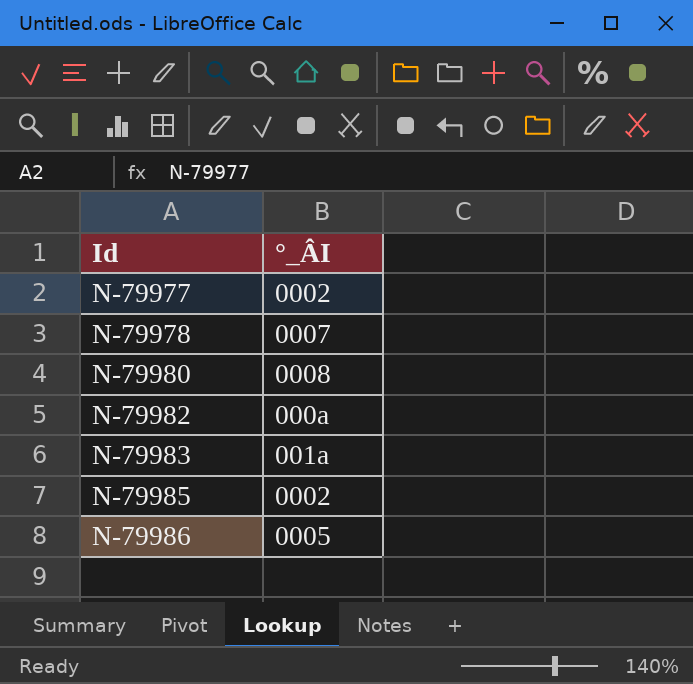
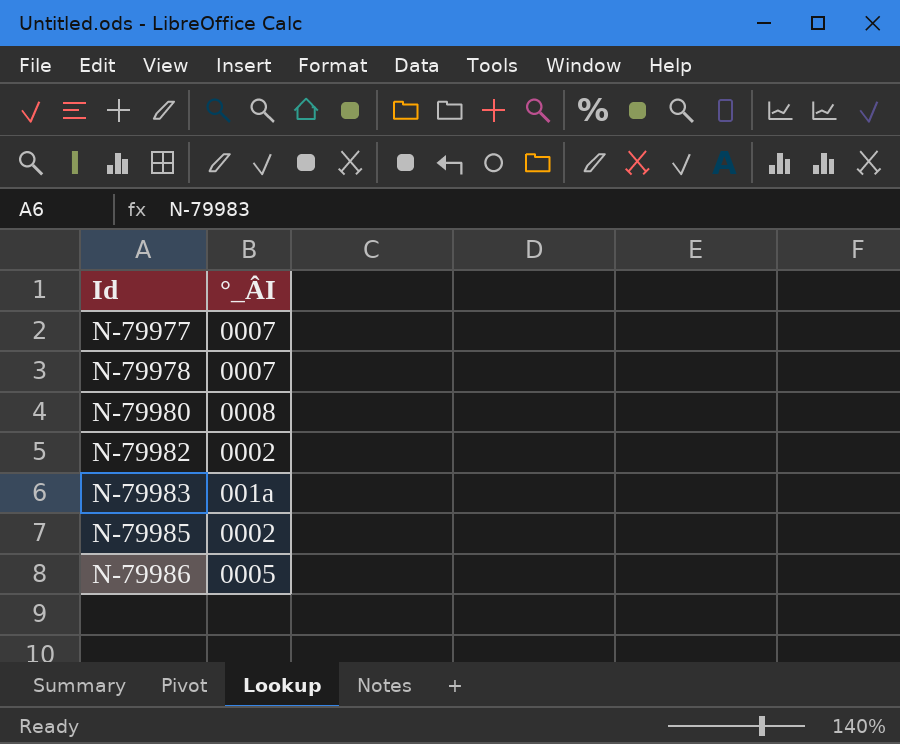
N-79977 | °_ÂI: 0002 -> 0007
N-79982 | °_ÂI: 000a -> 0002

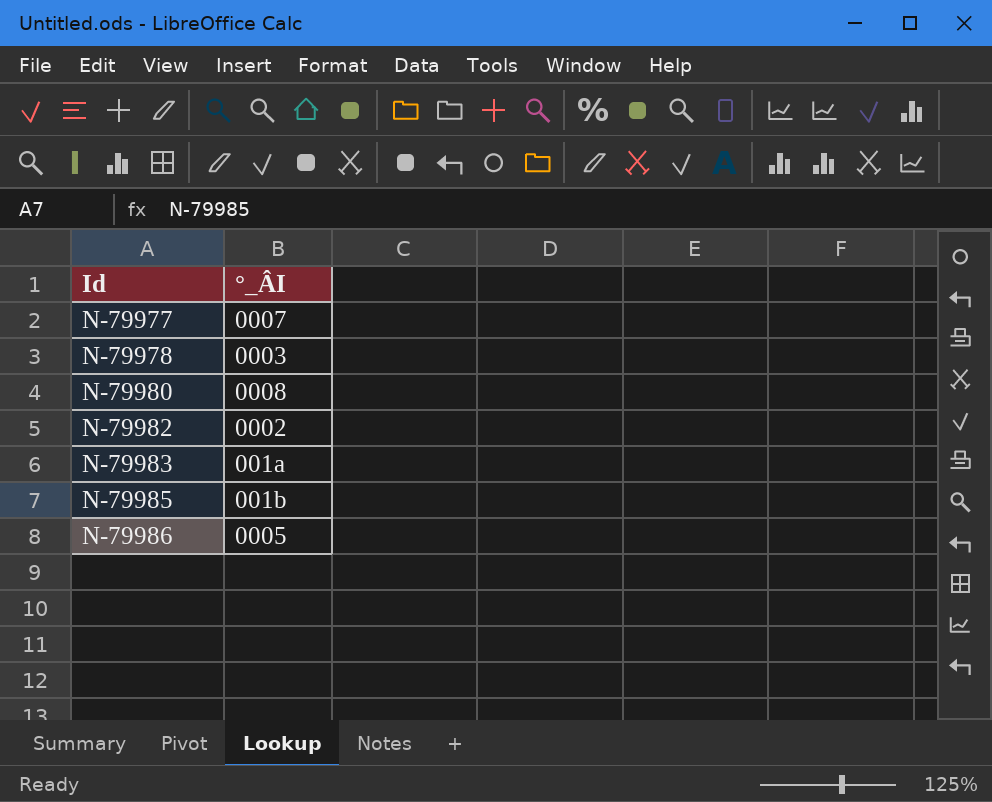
N-79978 | °_ÂI: 0007 -> 0003
N-79985 | °_ÂI: 0002 -> 001b

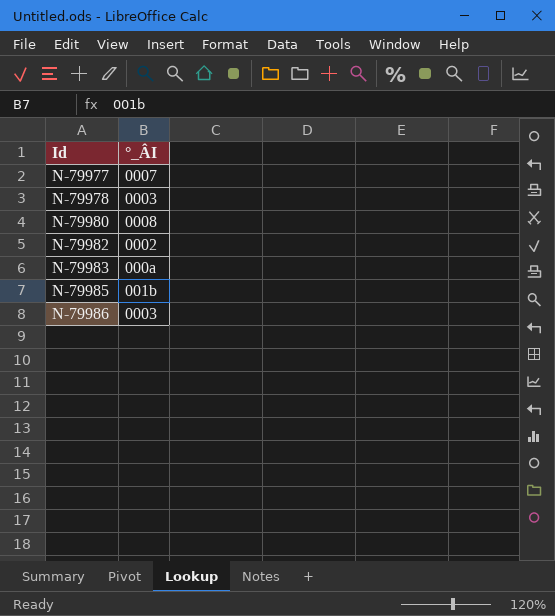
N-79983 | °_ÂI: 001a -> 000a
N-79986 | °_ÂI: 0005 -> 0003

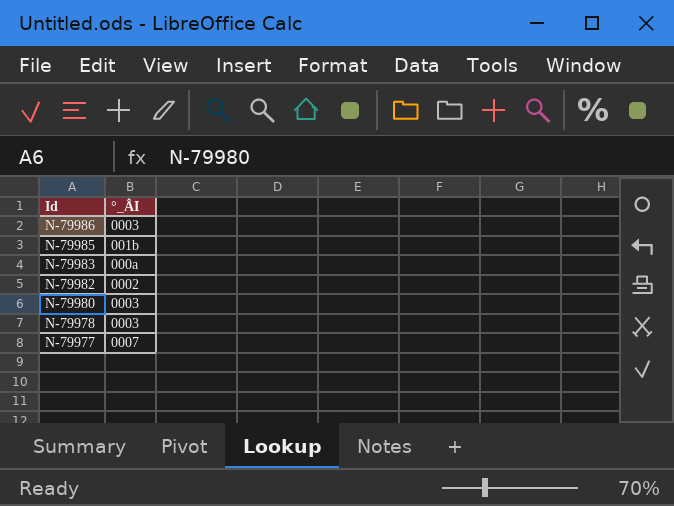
row order: Id ascending -> Id descending
N-79980 | °_ÂI: 0008 -> 0003

